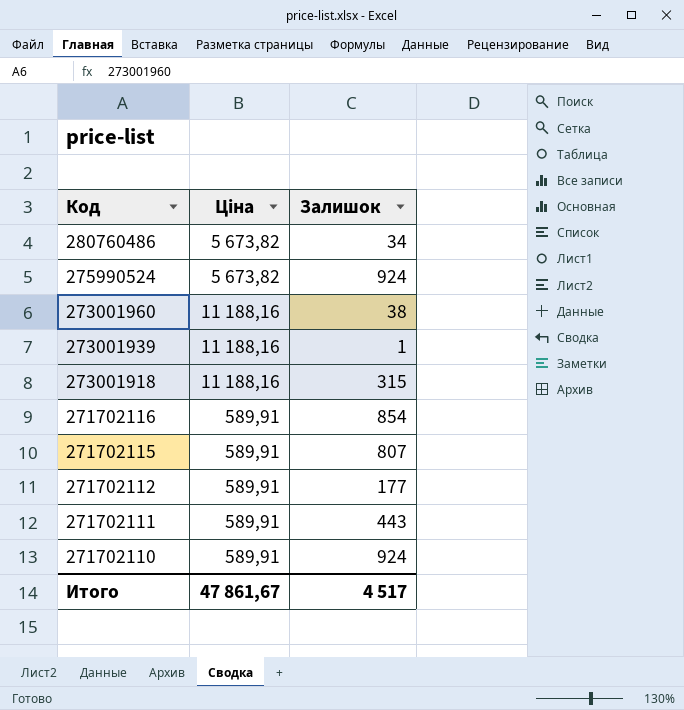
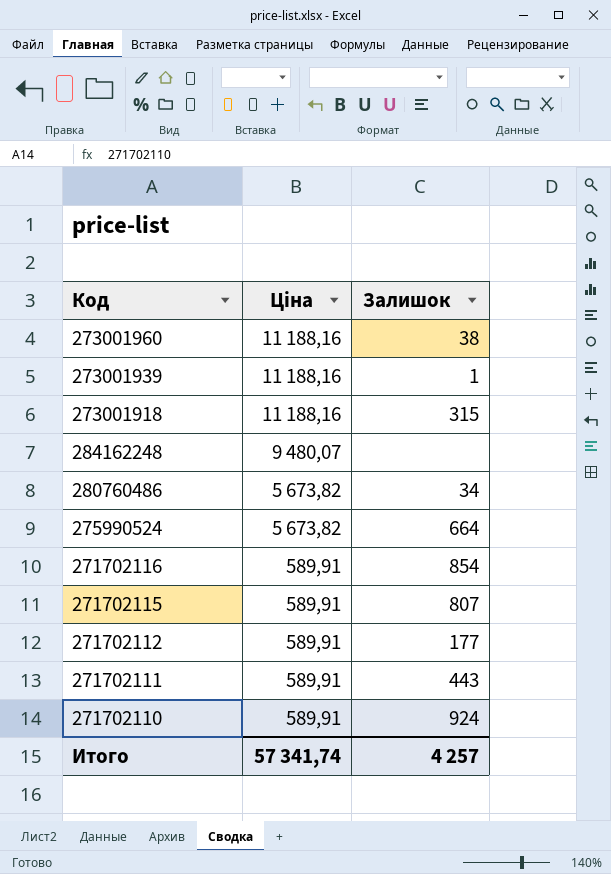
row order: Код descending -> Ціна descending
row 284162248: none -> 9 480,07 | none
275990524 | Залишок: 924 -> 664
Итого | Ціна: 47 861,67 -> 57 341,74
Итого | Залишок: 4 517 -> 4 257

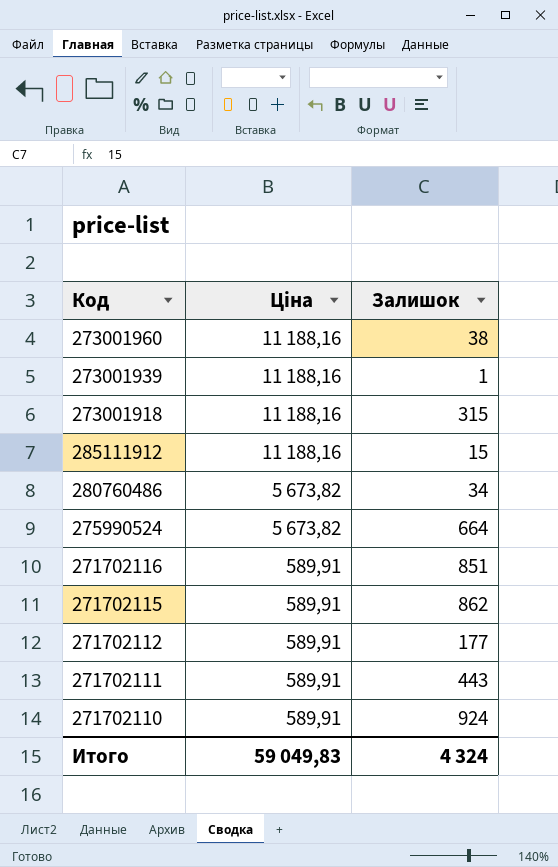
row 284162248: 9 480,07 | none -> none
row 285111912: none -> 11 188,16 | 15
271702116 | Залишок: 854 -> 851
271702115 | Залишок: 807 -> 862
Итого | Ціна: 57 341,74 -> 59 049,83
Итого | Залишок: 4 257 -> 4 324

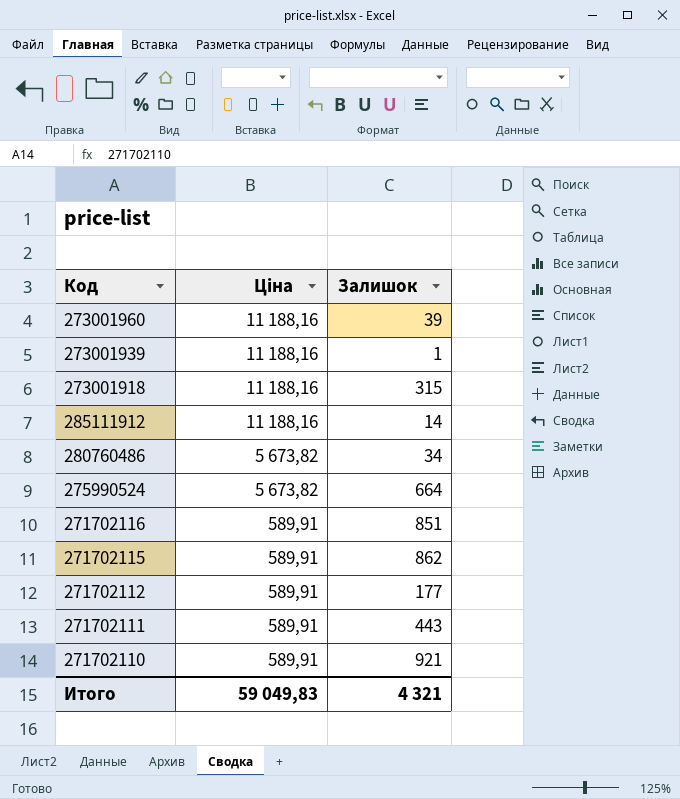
273001960 | Залишок: 38 -> 39
285111912 | Залишок: 15 -> 14
271702110 | Залишок: 924 -> 921
Итого | Залишок: 4 324 -> 4 321

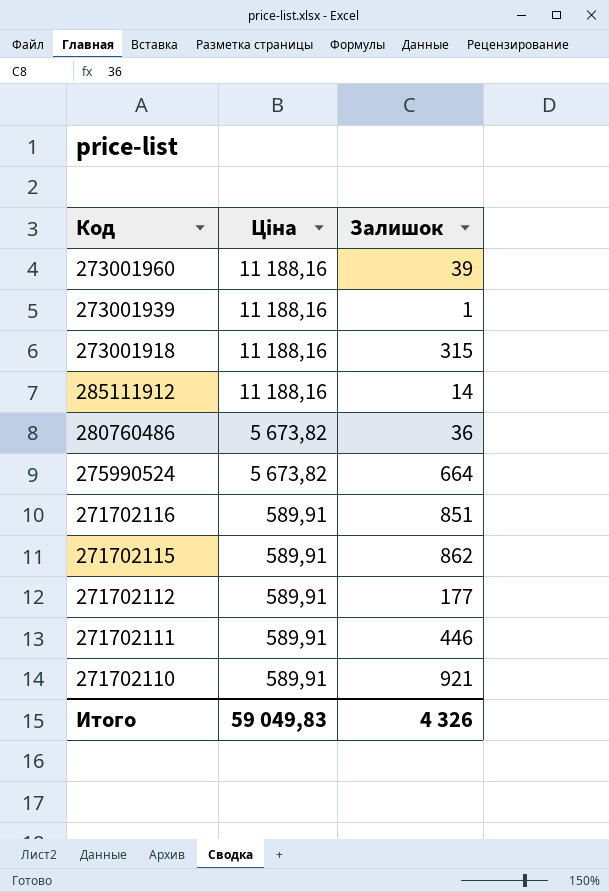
280760486 | Залишок: 34 -> 36
271702111 | Залишок: 443 -> 446
Итого | Залишок: 4 321 -> 4 326

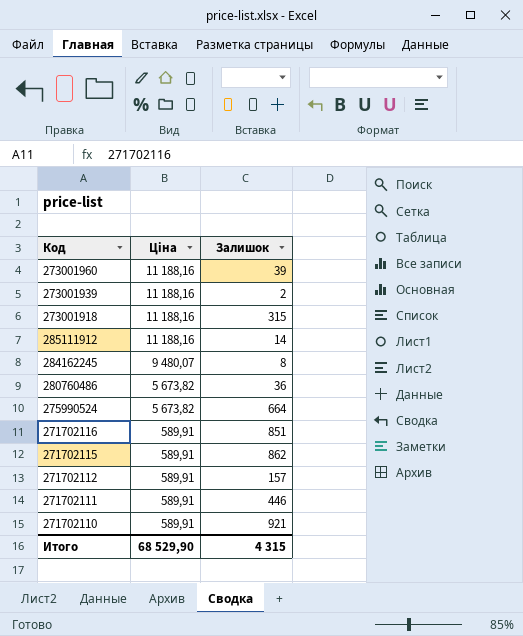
273001939 | Залишок: 1 -> 2
row 284162245: none -> 9 480,07 | 8
271702112 | Залишок: 177 -> 157
Итого | Ціна: 59 049,83 -> 68 529,90
Итого | Залишок: 4 326 -> 4 315

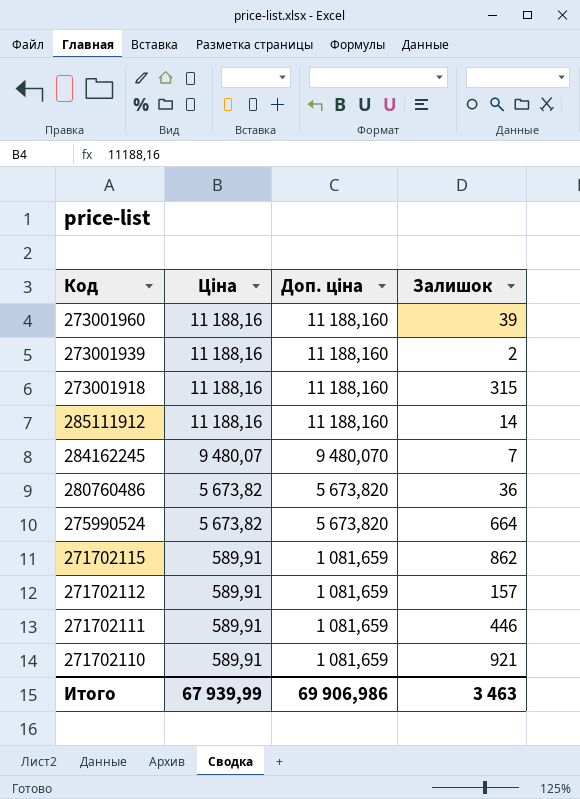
column Доп. ціна | position: none -> 3
row 271702116: 589,91 | 851 -> none
284162245 | Залишок: 8 -> 7
Итого | Ціна: 68 529,90 -> 67 939,99
Итого | Залишок: 4 315 -> 3 463

